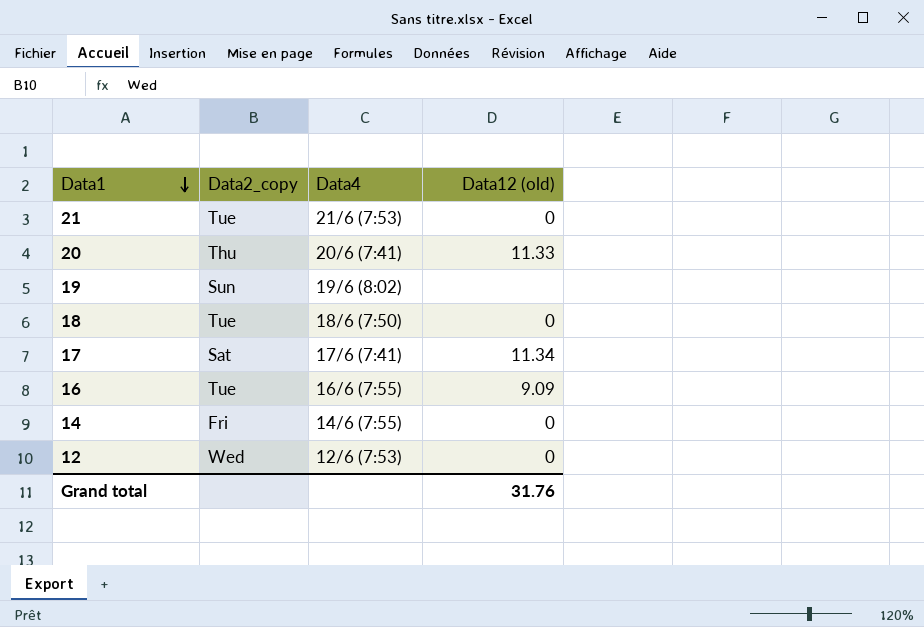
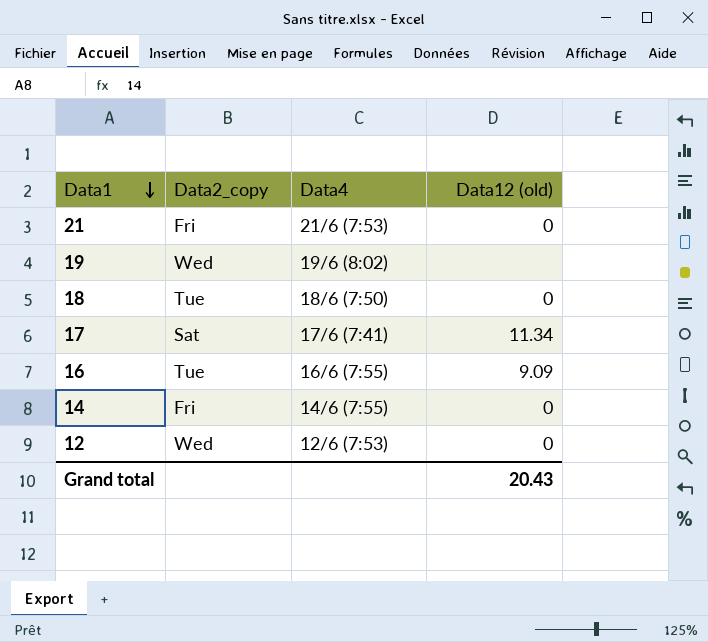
row 20: Thu | 20/6 (7:41) | 11.33 -> none
21 | Data2_copy: Tue -> Fri
19 | Data2_copy: Sun -> Wed
Grand total | Data12 (old): 31.76 -> 20.43

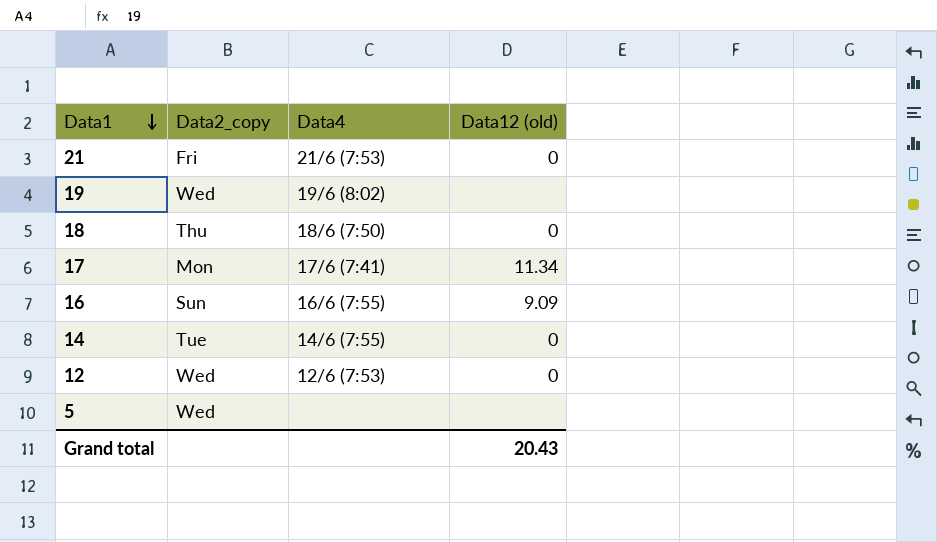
18 | Data2_copy: Tue -> Thu
17 | Data2_copy: Sat -> Mon
16 | Data2_copy: Tue -> Sun
14 | Data2_copy: Fri -> Tue
row 5: none -> Wed | none | none

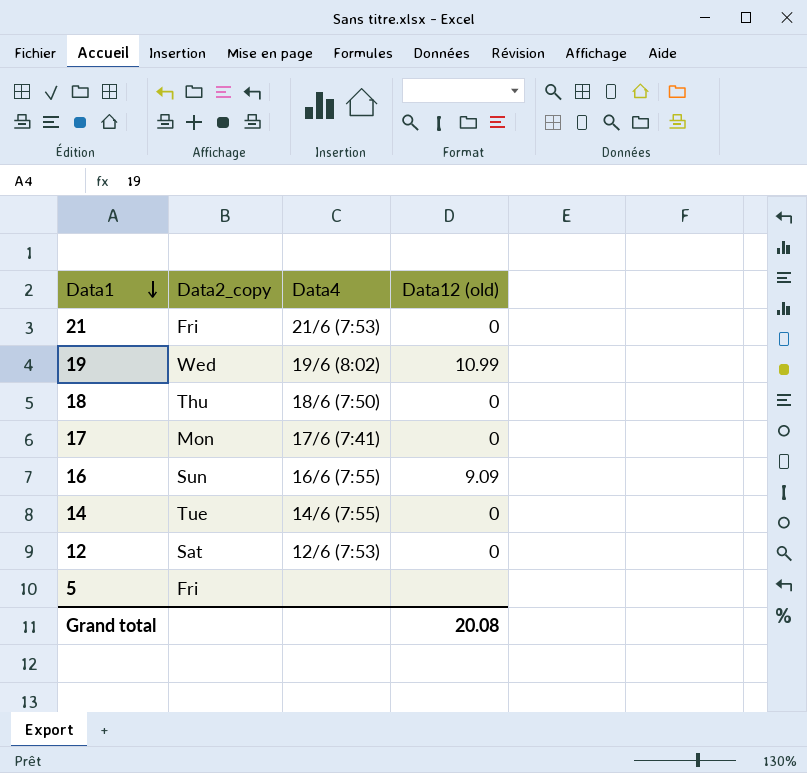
19 | Data12 (old): none -> 10.99
17 | Data12 (old): 11.34 -> 0
12 | Data2_copy: Wed -> Sat
5 | Data2_copy: Wed -> Fri
Grand total | Data12 (old): 20.43 -> 20.08

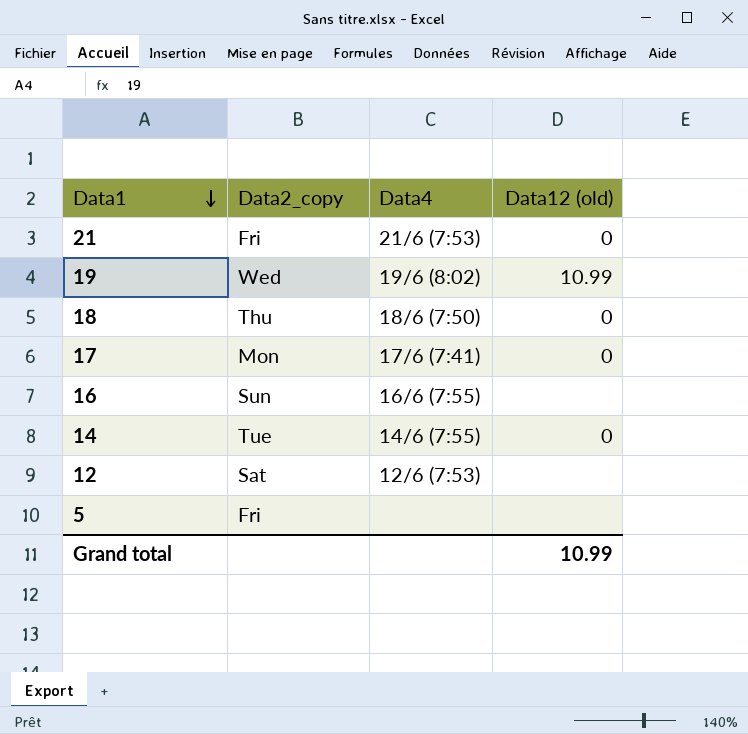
16 | Data12 (old): 9.09 -> none
12 | Data12 (old): 0 -> none
Grand total | Data12 (old): 20.08 -> 10.99

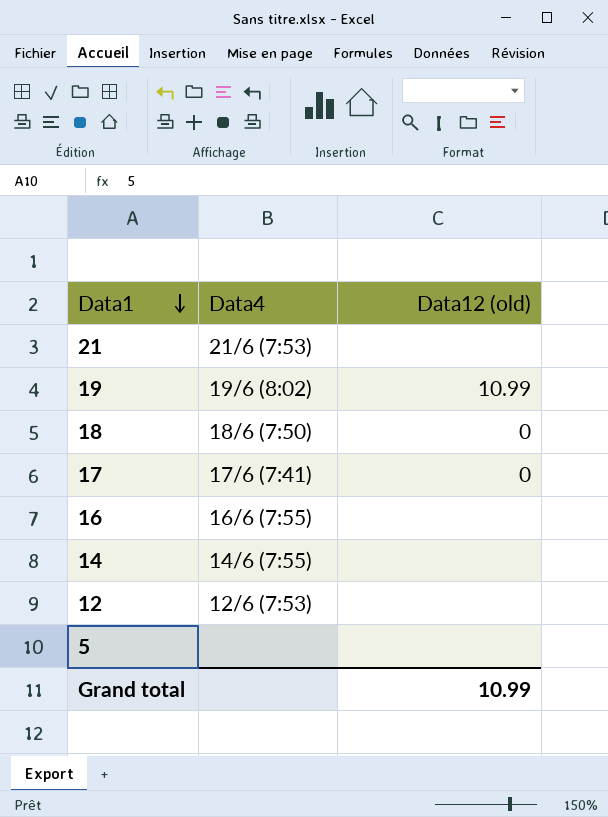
column Data2_copy | position: 2 -> none
21 | Data12 (old): 0 -> none
14 | Data12 (old): 0 -> none

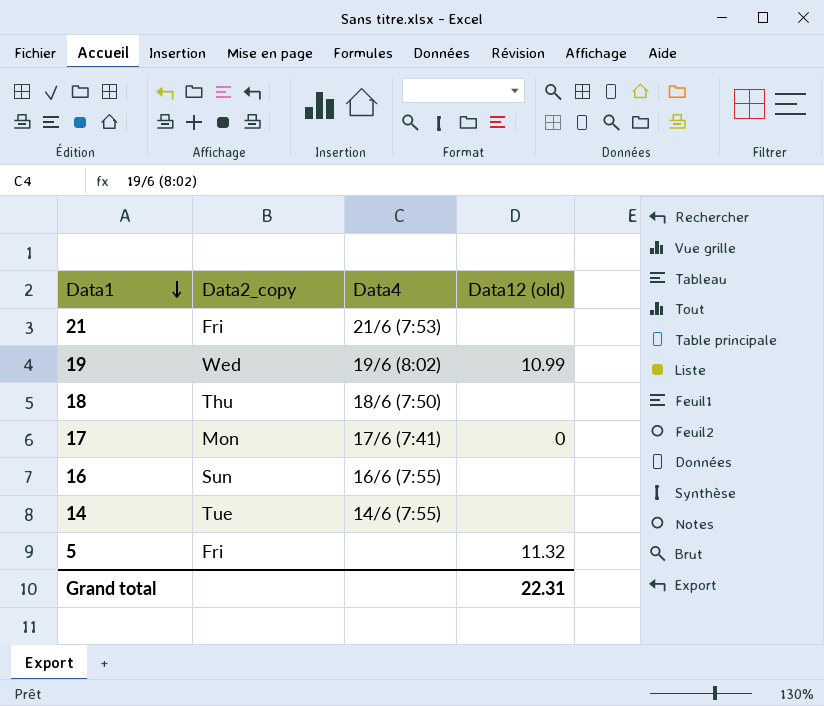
column Data2_copy | position: none -> 2
row 12: 12/6 (7:53) | none -> none
18 | Data12 (old): 0 -> none
5 | Data12 (old): none -> 11.32
Grand total | Data12 (old): 10.99 -> 22.31

